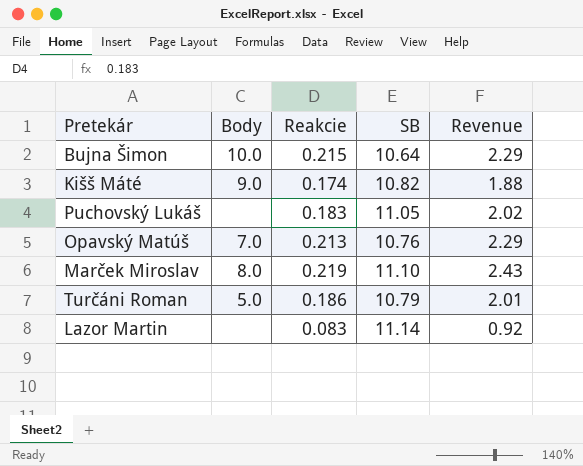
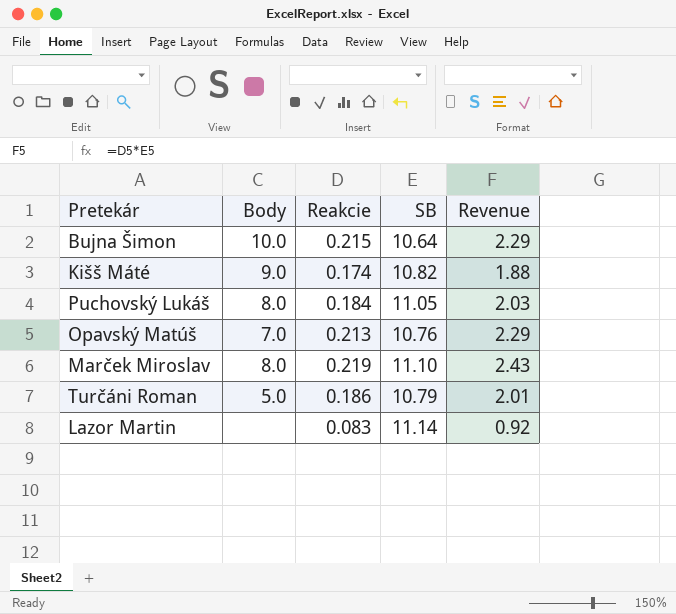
Puchovský Lukáš | Body: none -> 8.0
Puchovský Lukáš | Reakcie: 0.183 -> 0.184
Puchovský Lukáš | Revenue: 2.02 -> 2.03

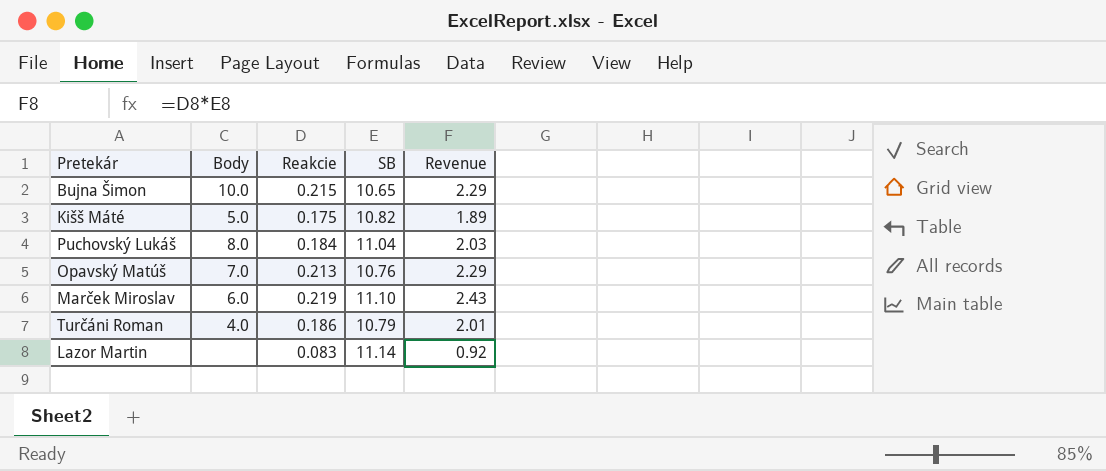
Bujna Šimon | SB: 10.64 -> 10.65
Kišš Máté | Body: 9.0 -> 5.0
Kišš Máté | Reakcie: 0.174 -> 0.175
Kišš Máté | Revenue: 1.88 -> 1.89
Puchovský Lukáš | SB: 11.05 -> 11.04
Marček Miroslav | Body: 8.0 -> 6.0
Turčáni Roman | Body: 5.0 -> 4.0

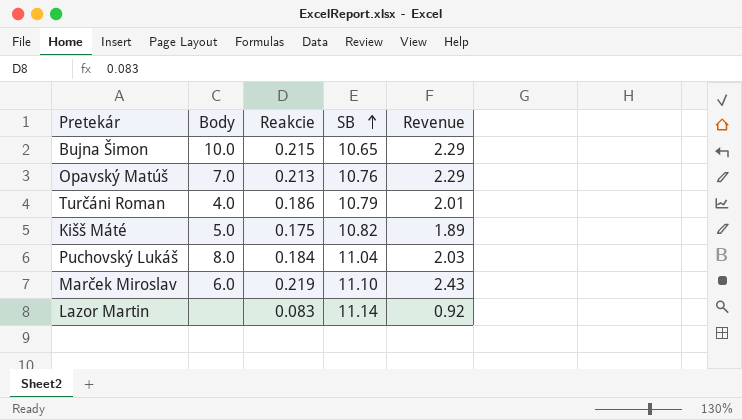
row order: none -> SB ascending

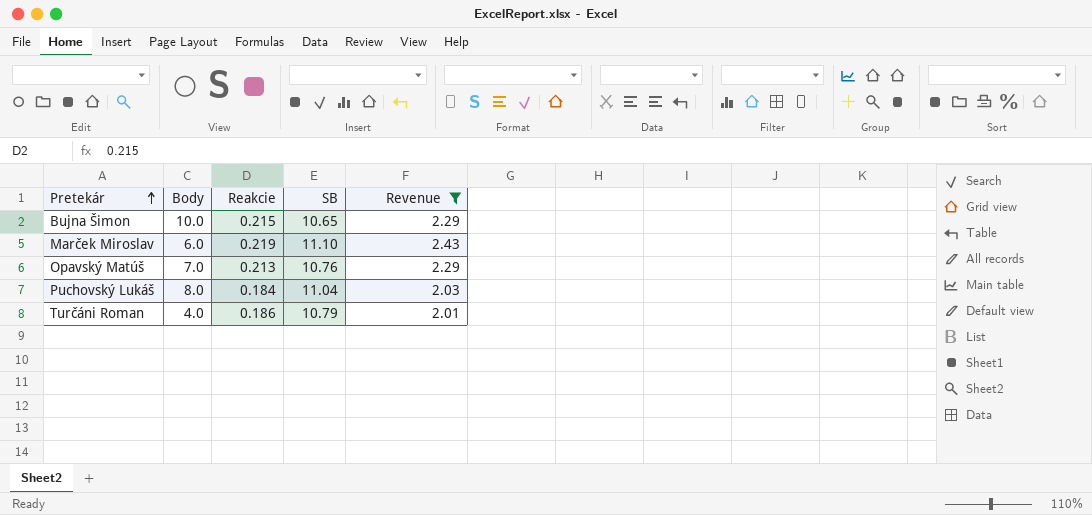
filter: none -> Revenue >= 2.01
row order: SB ascending -> Pretekár ascending

